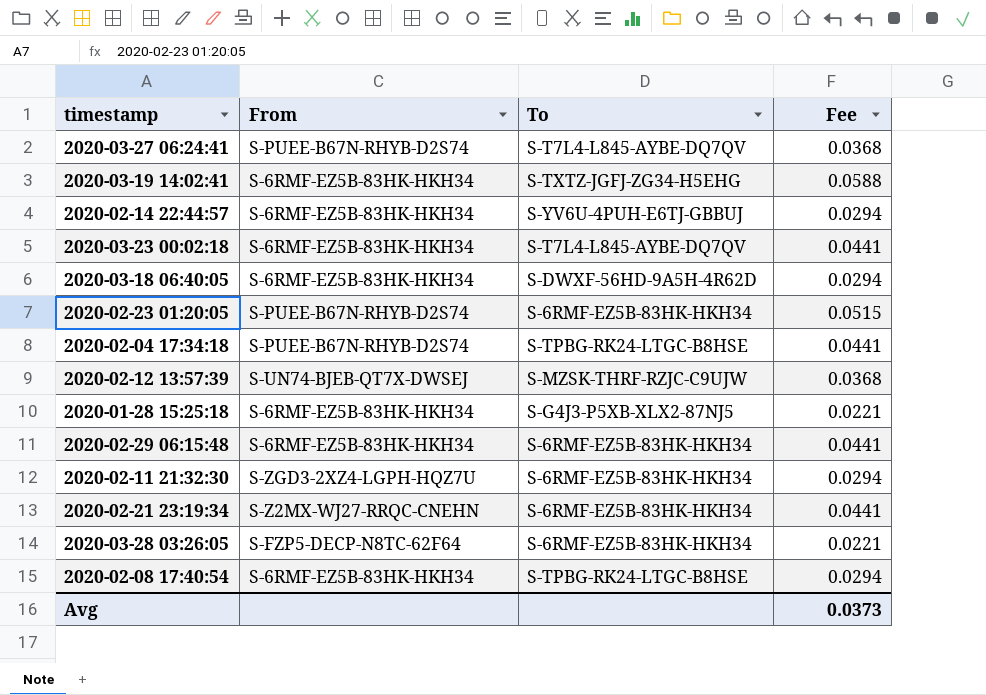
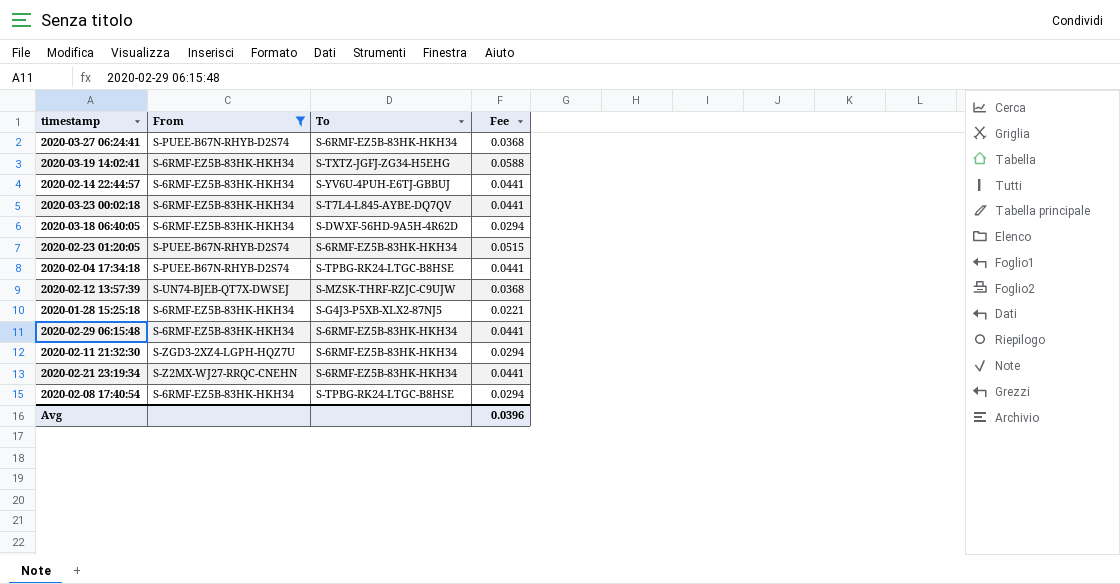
filter: none -> From != S-FZP5-DECP-N8TC-62F64
2020-03-27 06:24:41 | To: S-T7L4-L845-AYBE-DQ7QV -> S-6RMF-EZ5B-83HK-HKH34
2020-02-14 22:44:57 | Fee: 0.0294 -> 0.0441
Avg | Fee: 0.0373 -> 0.0396

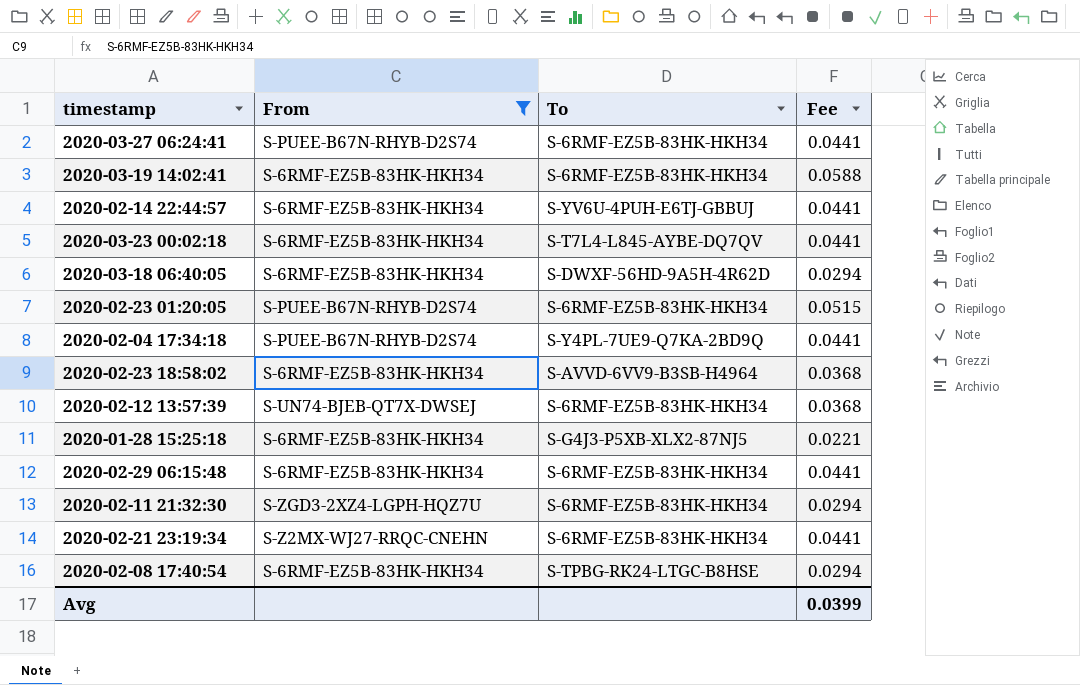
2020-03-27 06:24:41 | Fee: 0.0368 -> 0.0441
2020-03-19 14:02:41 | To: S-TXTZ-JGFJ-ZG34-H5EHG -> S-6RMF-EZ5B-83HK-HKH34
2020-02-04 17:34:18 | To: S-TPBG-RK24-LTGC-B8HSE -> S-Y4PL-7UE9-Q7KA-2BD9Q
row 2020-02-23 18:58:02: none -> S-6RMF-EZ5B-83HK-HKH34 | S-AVVD-6VV9-B3SB-H4964 | 0.0368
2020-02-12 13:57:39 | To: S-MZSK-THRF-RZJC-C9UJW -> S-6RMF-EZ5B-83HK-HKH34
Avg | Fee: 0.0396 -> 0.0399

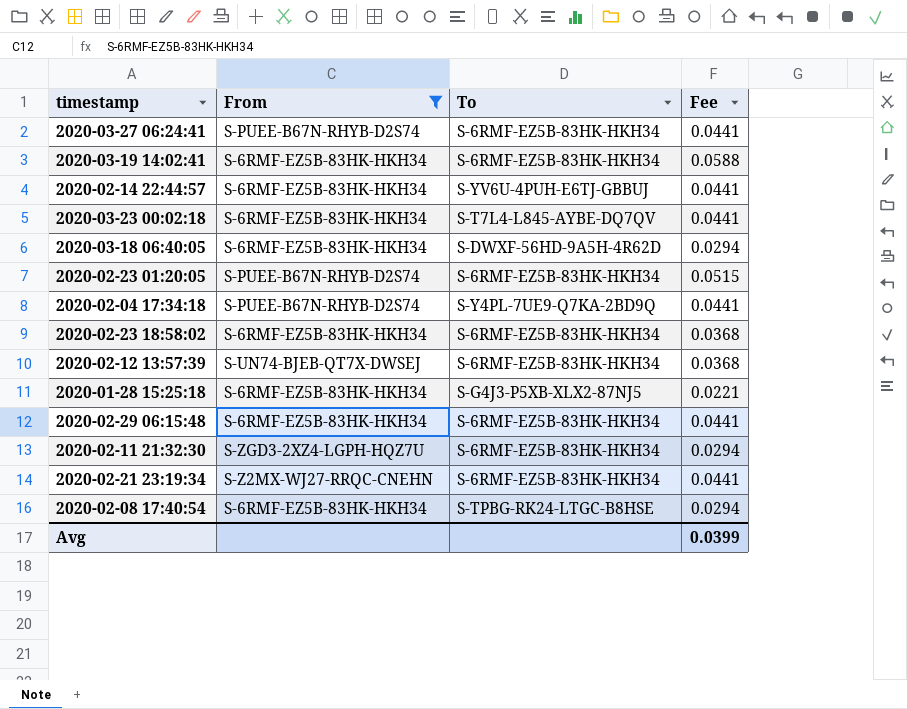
2020-02-23 18:58:02 | To: S-AVVD-6VV9-B3SB-H4964 -> S-6RMF-EZ5B-83HK-HKH34

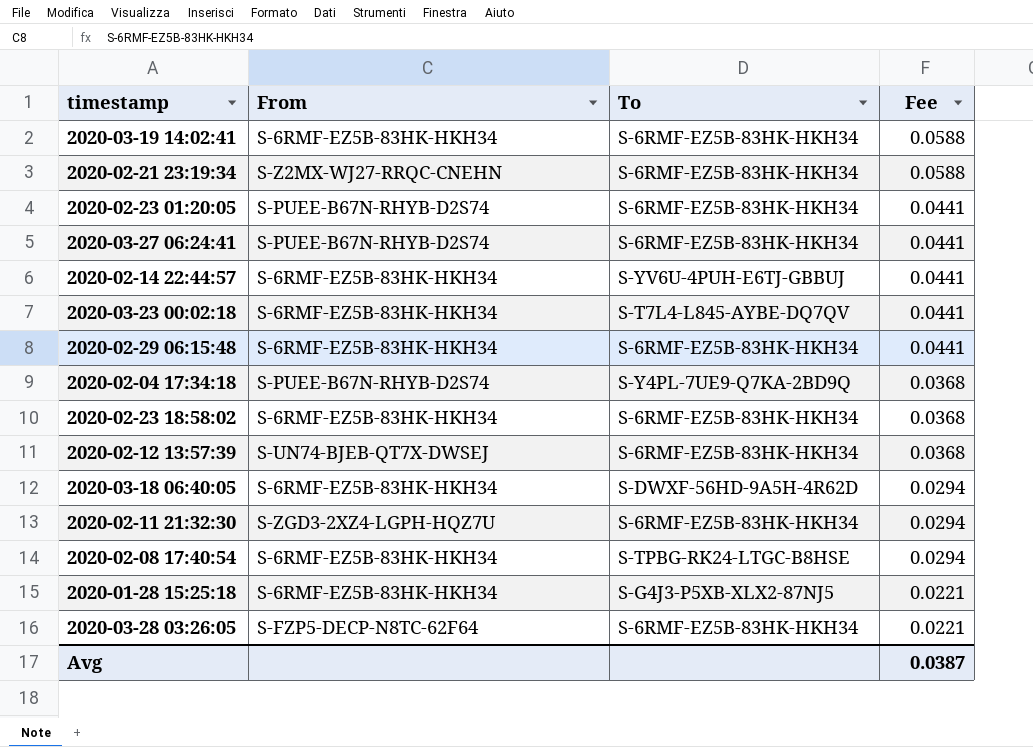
filter: From != S-FZP5-DECP-N8TC-62F64 -> none
row order: none -> Fee descending
2020-02-21 23:19:34 | Fee: 0.0441 -> 0.0588
2020-02-23 01:20:05 | Fee: 0.0515 -> 0.0441
2020-02-04 17:34:18 | Fee: 0.0441 -> 0.0368
Avg | Fee: 0.0399 -> 0.0387

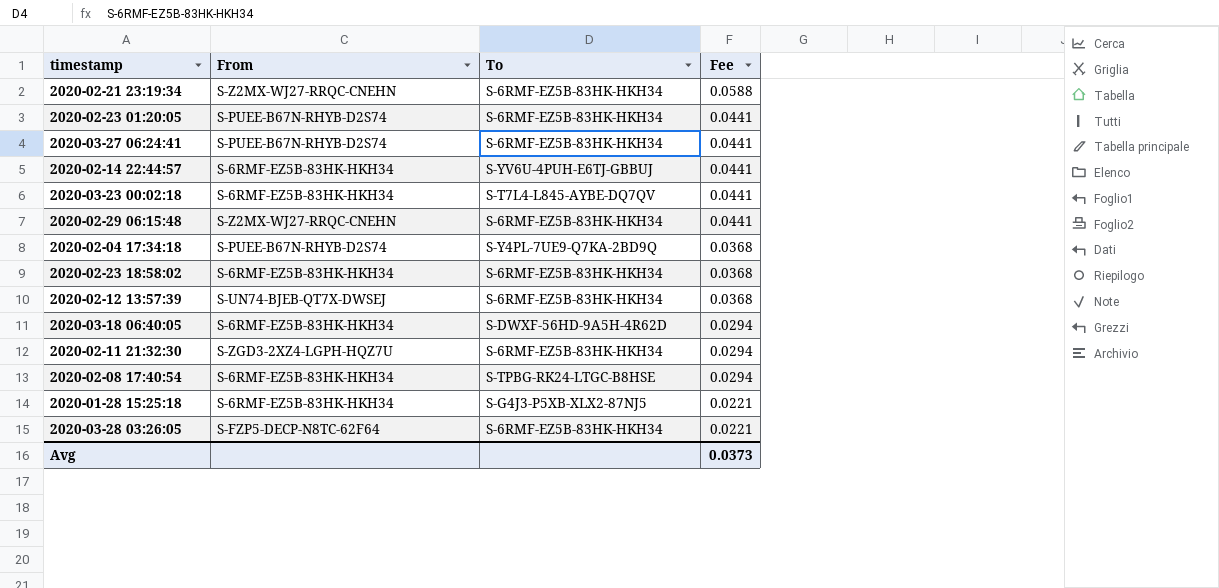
row 2020-03-19 14:02:41: S-6RMF-EZ5B-83HK-HKH34 | S-6RMF-EZ5B-83HK-HKH34 | 0.0588 -> none
2020-02-29 06:15:48 | From: S-6RMF-EZ5B-83HK-HKH34 -> S-Z2MX-WJ27-RRQC-CNEHN
Avg | Fee: 0.0387 -> 0.0373

